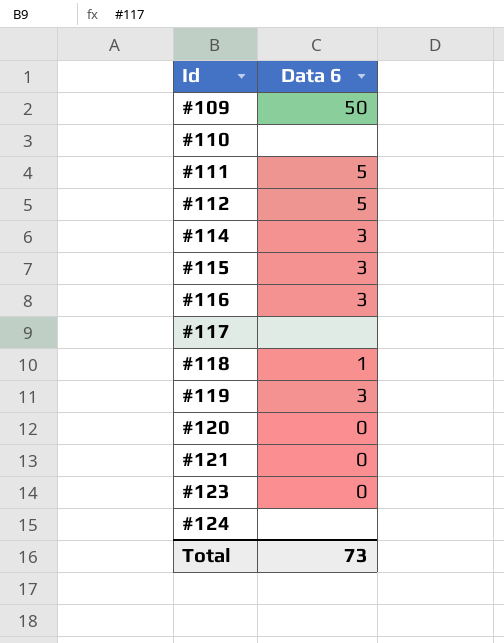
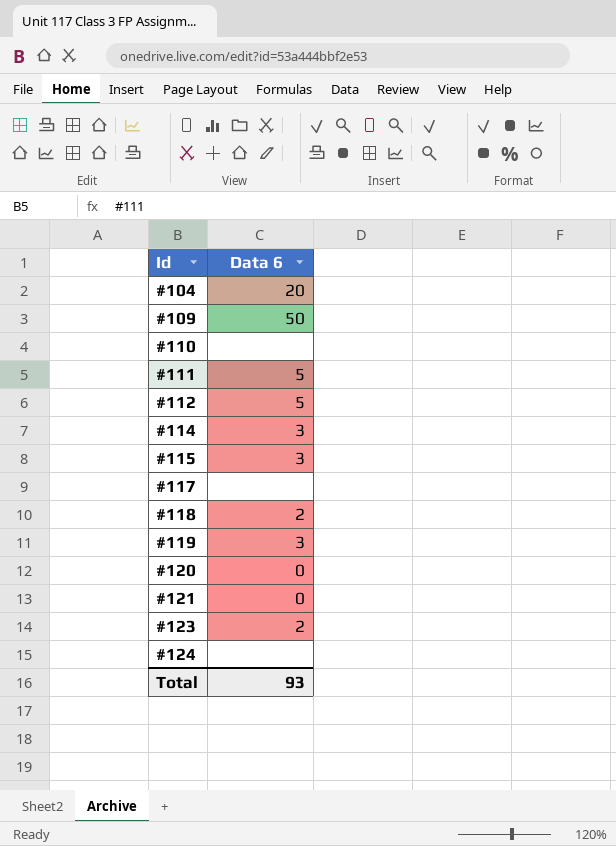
row #116: 3 -> none
row #104: none -> 20
#118 | Data 6: 1 -> 2
#123 | Data 6: 0 -> 2
Total | Data 6: 73 -> 93

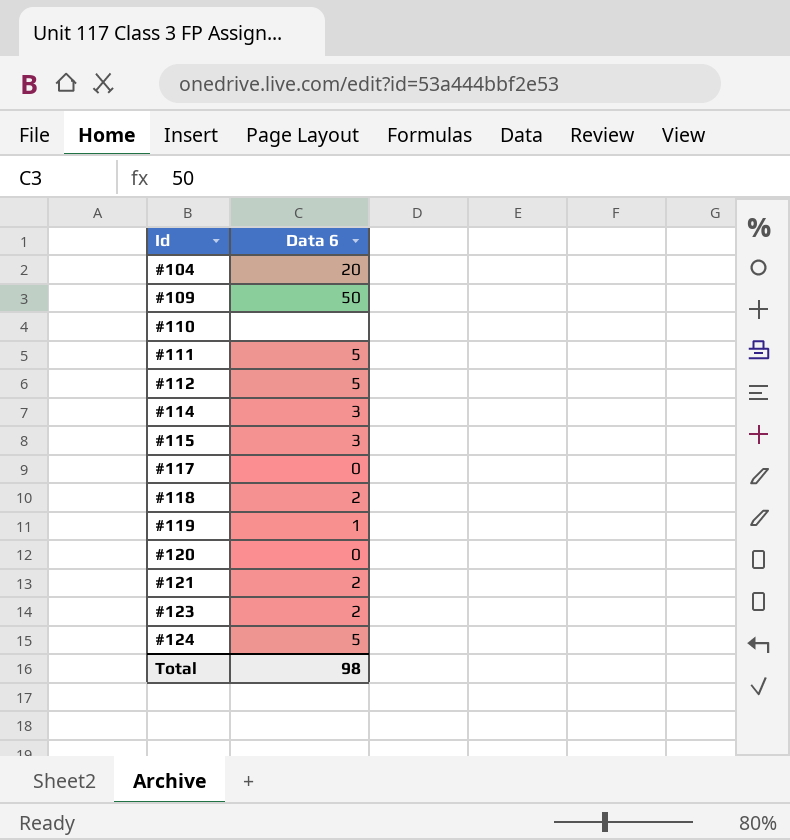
#117 | Data 6: none -> 0
#119 | Data 6: 3 -> 1
#121 | Data 6: 0 -> 2
#124 | Data 6: none -> 5
Total | Data 6: 93 -> 98

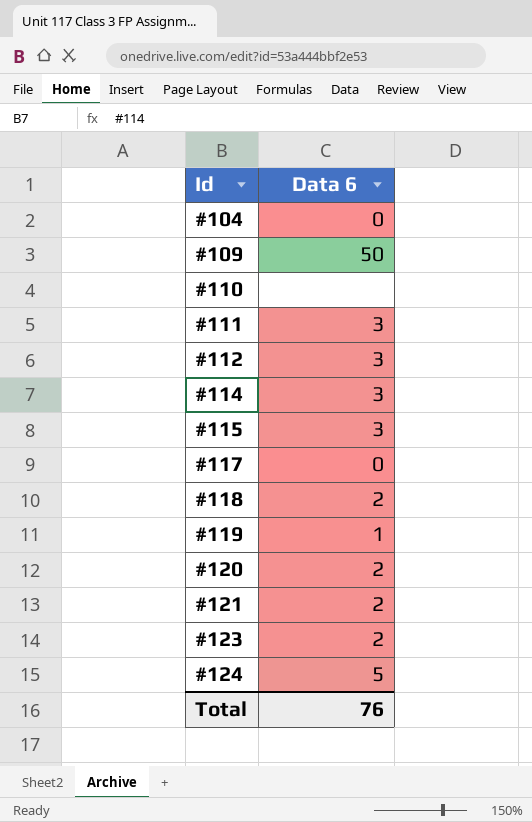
#104 | Data 6: 20 -> 0
#111 | Data 6: 5 -> 3
#112 | Data 6: 5 -> 3
#120 | Data 6: 0 -> 2
Total | Data 6: 98 -> 76

